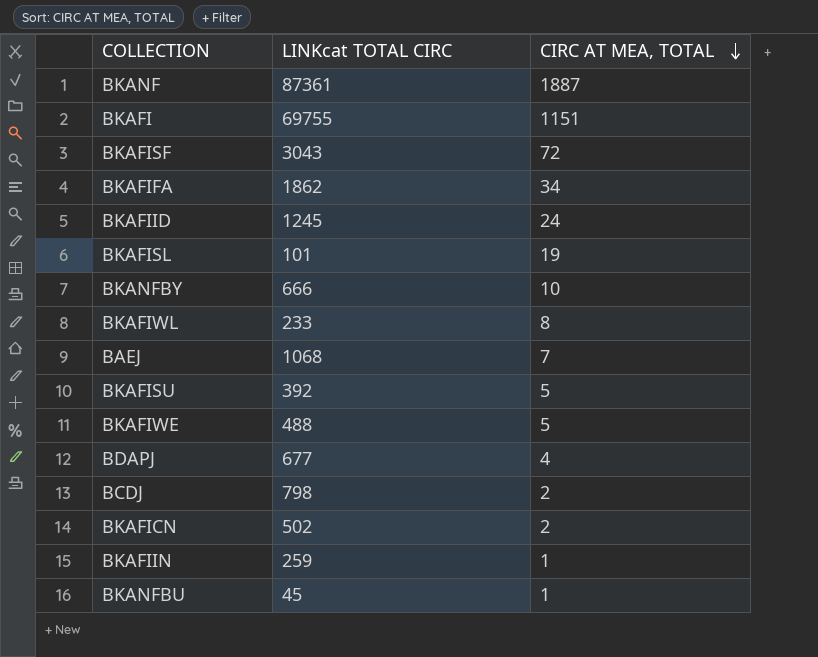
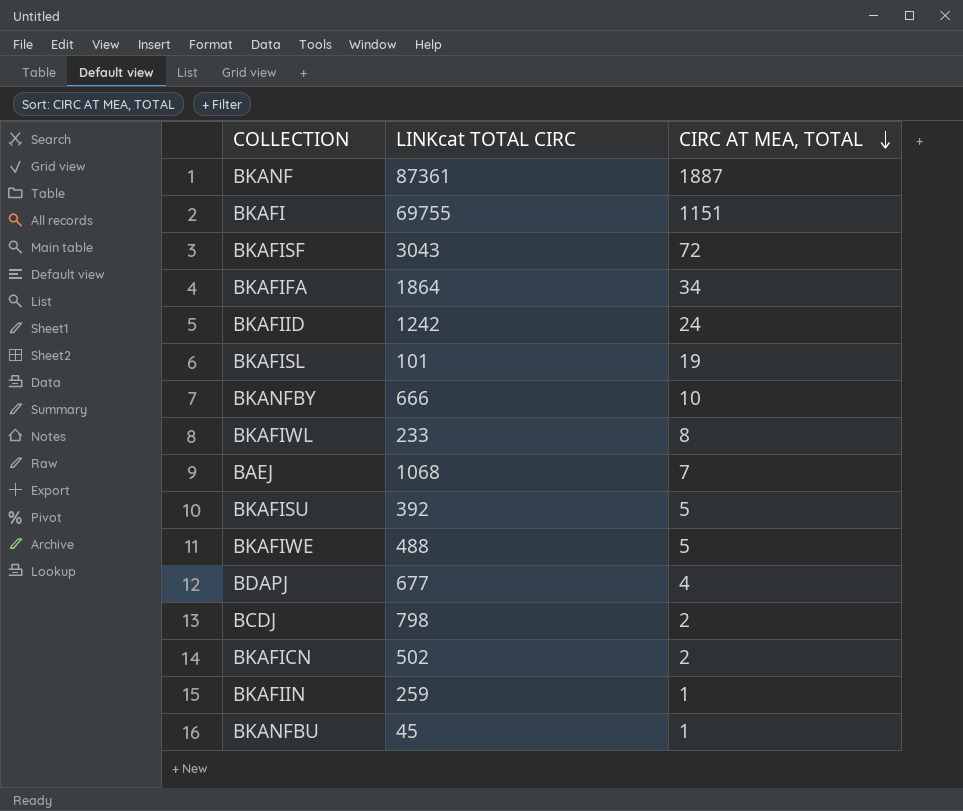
BKAFIFA | LINKcat TOTAL CIRC: 1862 -> 1864
BKAFIID | LINKcat TOTAL CIRC: 1245 -> 1242

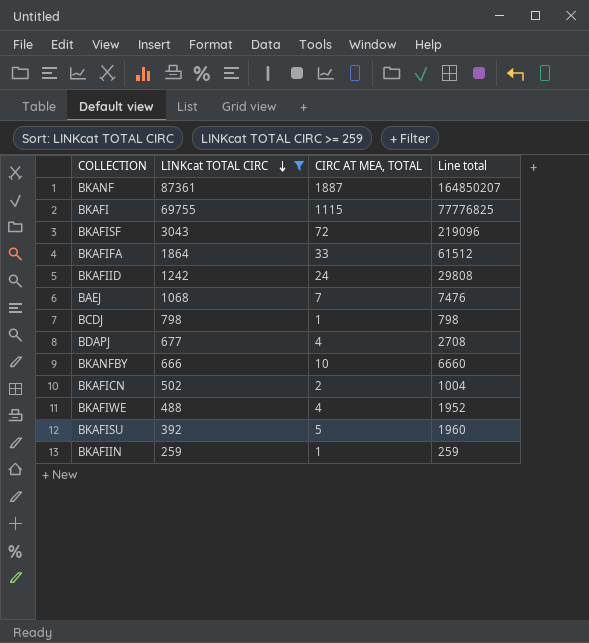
filter: none -> LINKcat TOTAL CIRC >= 259
row order: CIRC AT MEA, TOTAL descending -> LINKcat TOTAL CIRC descending
column Line total | formula: none -> [LINKcat TOTAL CIRC] * [CIRC AT MEA, TOTAL]
BKAFI | CIRC AT MEA, TOTAL: 1151 -> 1115
BKAFIFA | CIRC AT MEA, TOTAL: 34 -> 33
BCDJ | CIRC AT MEA, TOTAL: 2 -> 1
BKAFIWE | CIRC AT MEA, TOTAL: 5 -> 4

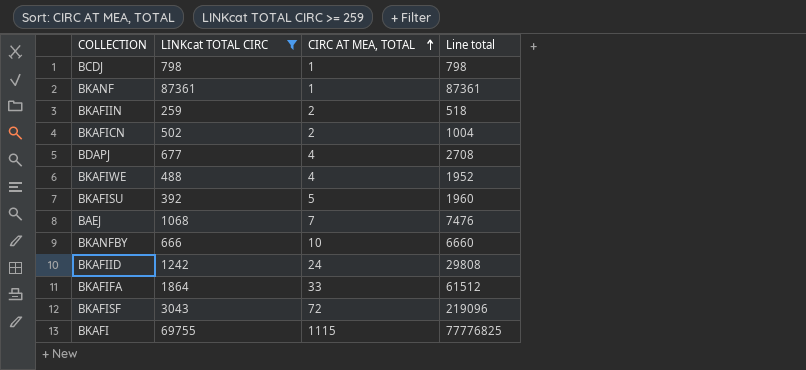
row order: LINKcat TOTAL CIRC descending -> CIRC AT MEA, TOTAL ascending
BKANF | CIRC AT MEA, TOTAL: 1887 -> 1
BKANF | Line total: 164850207 -> 87361
BKAFIIN | CIRC AT MEA, TOTAL: 1 -> 2
BKAFIIN | Line total: 259 -> 518

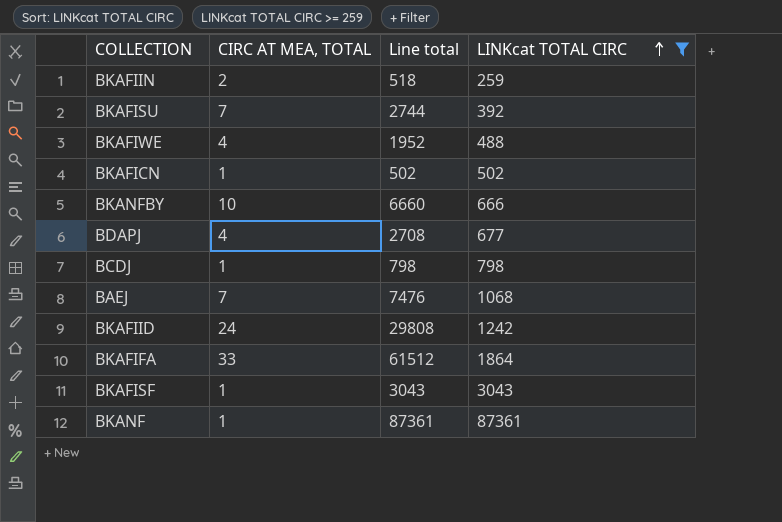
row order: CIRC AT MEA, TOTAL ascending -> LINKcat TOTAL CIRC ascending
column LINKcat TOTAL CIRC | position: 2 -> 4
row BKAFI: 69755 | 1115 | 77776825 -> none
BKAFISU | CIRC AT MEA, TOTAL: 5 -> 7
BKAFISU | Line total: 1960 -> 2744
BKAFICN | CIRC AT MEA, TOTAL: 2 -> 1
BKAFICN | Line total: 1004 -> 502
BKAFISF | CIRC AT MEA, TOTAL: 72 -> 1
BKAFISF | Line total: 219096 -> 3043

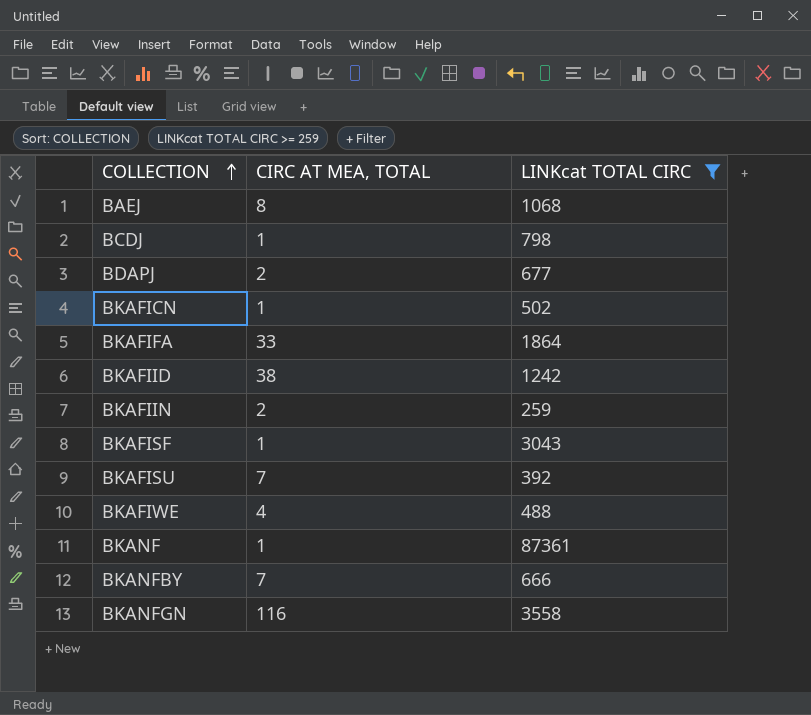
row order: LINKcat TOTAL CIRC ascending -> COLLECTION ascending
column Line total | formula: [CIRC AT MEA, TOTAL] * [LINKcat TOTAL CIRC] -> none
BAEJ | CIRC AT MEA, TOTAL: 7 -> 8
BDAPJ | CIRC AT MEA, TOTAL: 4 -> 2
BKAFIID | CIRC AT MEA, TOTAL: 24 -> 38
BKANFBY | CIRC AT MEA, TOTAL: 10 -> 7
row BKANFGN: none -> 116 | 3558

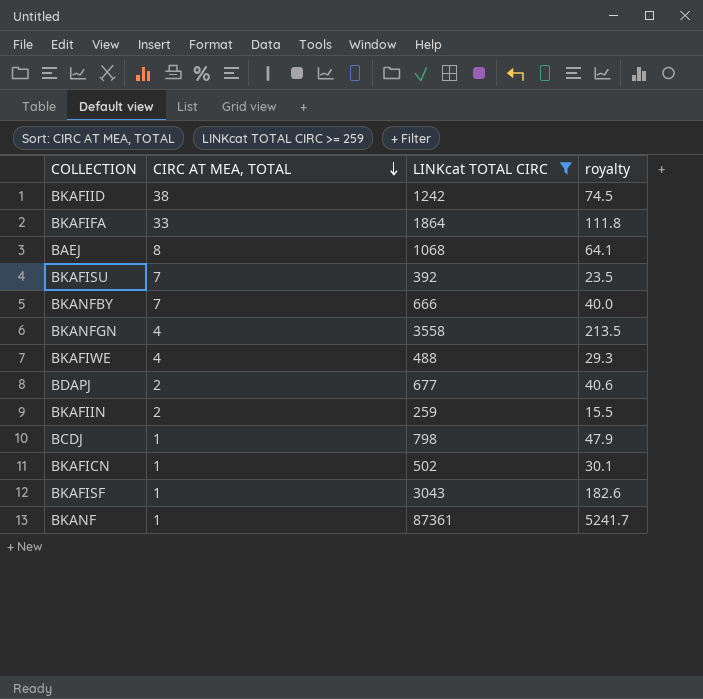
row order: COLLECTION ascending -> CIRC AT MEA, TOTAL descending
column royalty | formula: none -> [LINKcat TOTAL CIRC] * 0.06
BKANFGN | CIRC AT MEA, TOTAL: 116 -> 4

